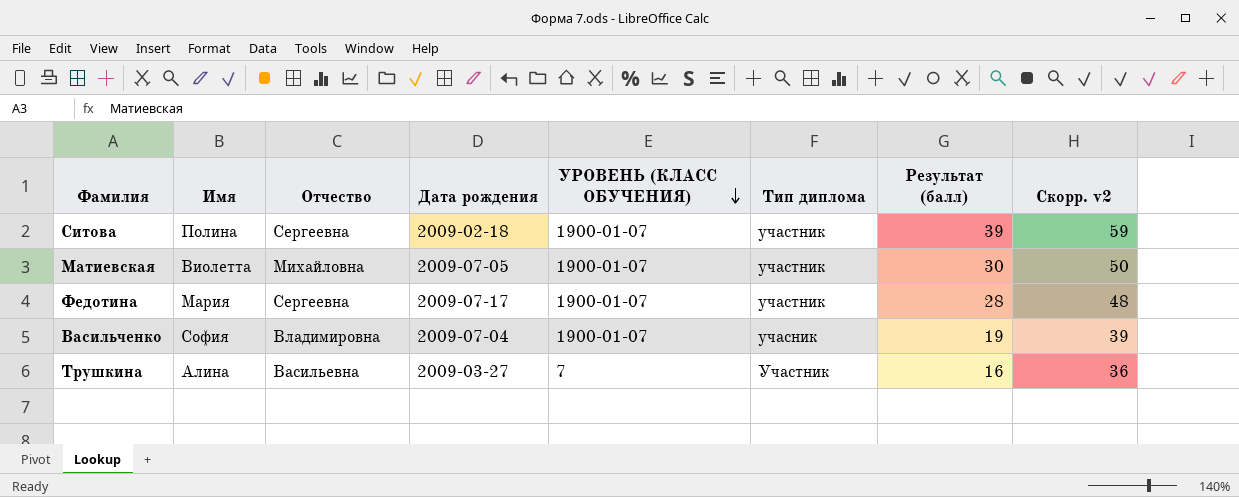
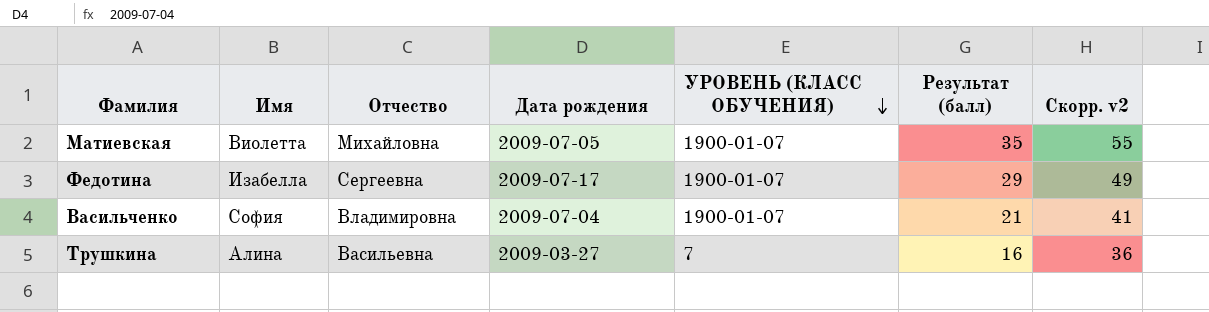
column Тип диплома | position: 6 -> none
row Ситова: Полина | Сергеевна | 2009-02-18 | 1900-01-07 | участник | 39 | 59 -> none
Матиевская | Результат (балл): 30 -> 35
Матиевская | Скорр. v2: 50 -> 55
Федотина | Имя: Мария -> Изабелла
Федотина | Результат (балл): 28 -> 29
Федотина | Скорр. v2: 48 -> 49
Васильченко | Результат (балл): 19 -> 21
Васильченко | Скорр. v2: 39 -> 41

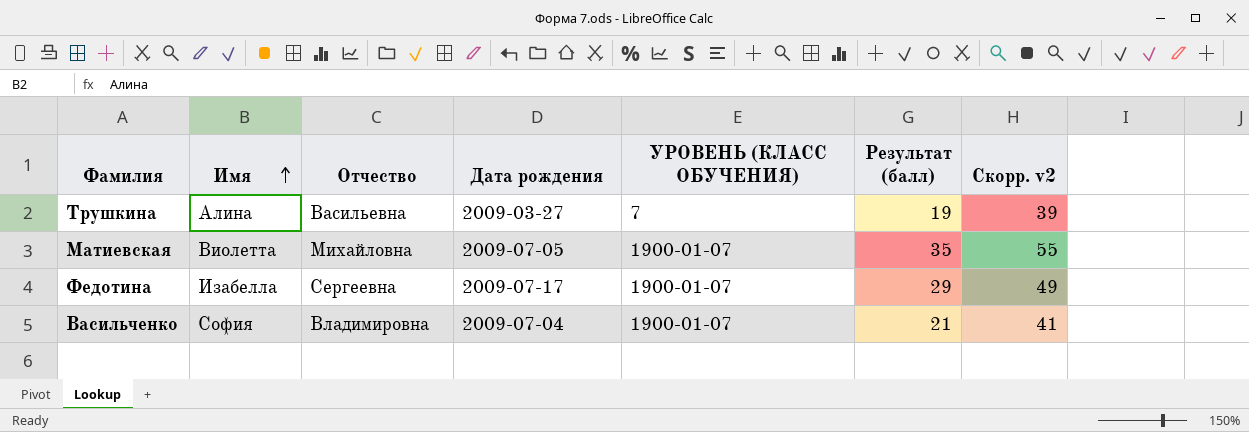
row order: УРОВЕНЬ (КЛАСС ОБУЧЕНИЯ) descending -> Имя ascending
Трушкина | Результат (балл): 16 -> 19
Трушкина | Скорр. v2: 36 -> 39

